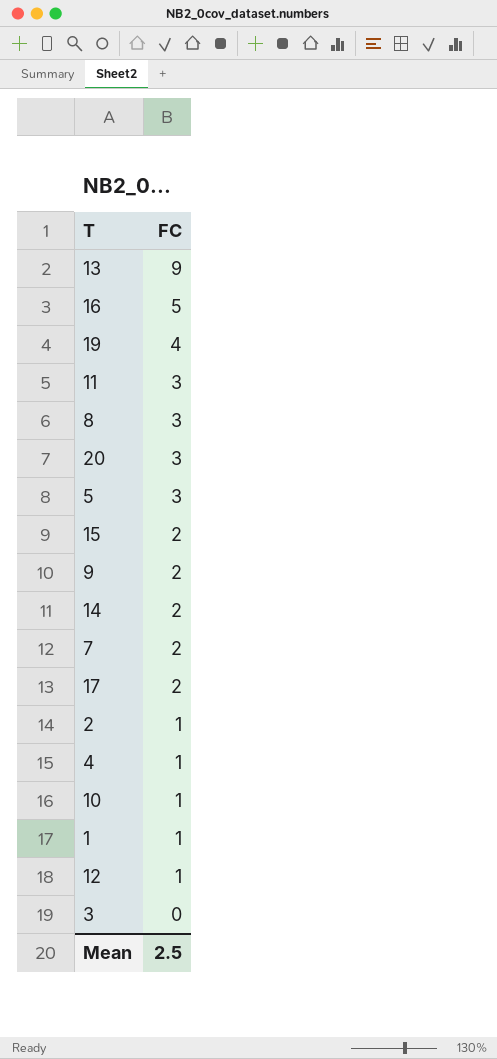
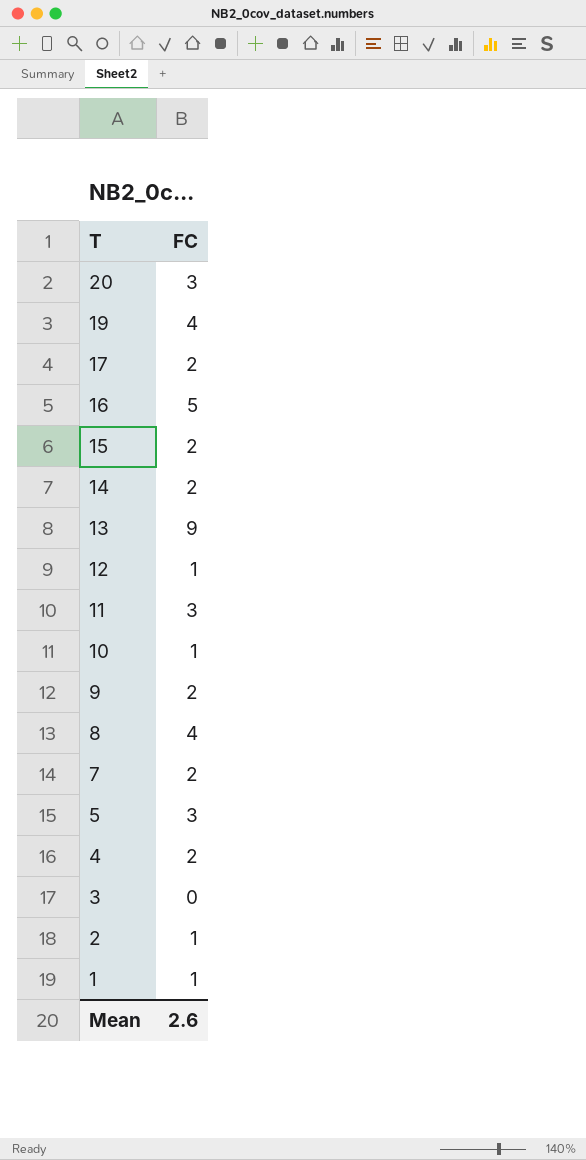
row order: FC descending -> T descending
8 | FC: 3 -> 4
4 | FC: 1 -> 2
Mean | FC: 2.5 -> 2.6

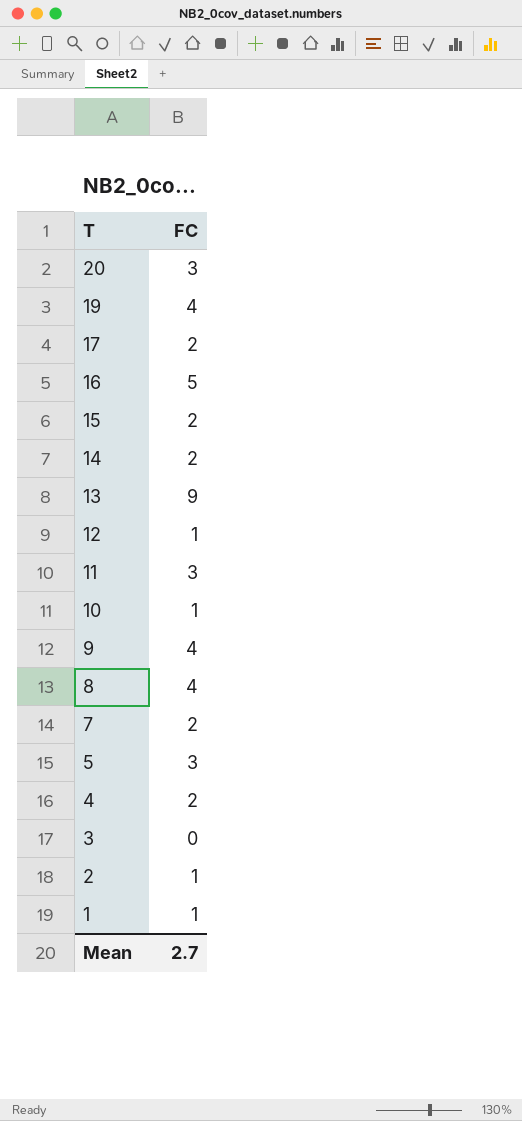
9 | FC: 2 -> 4
Mean | FC: 2.6 -> 2.7

